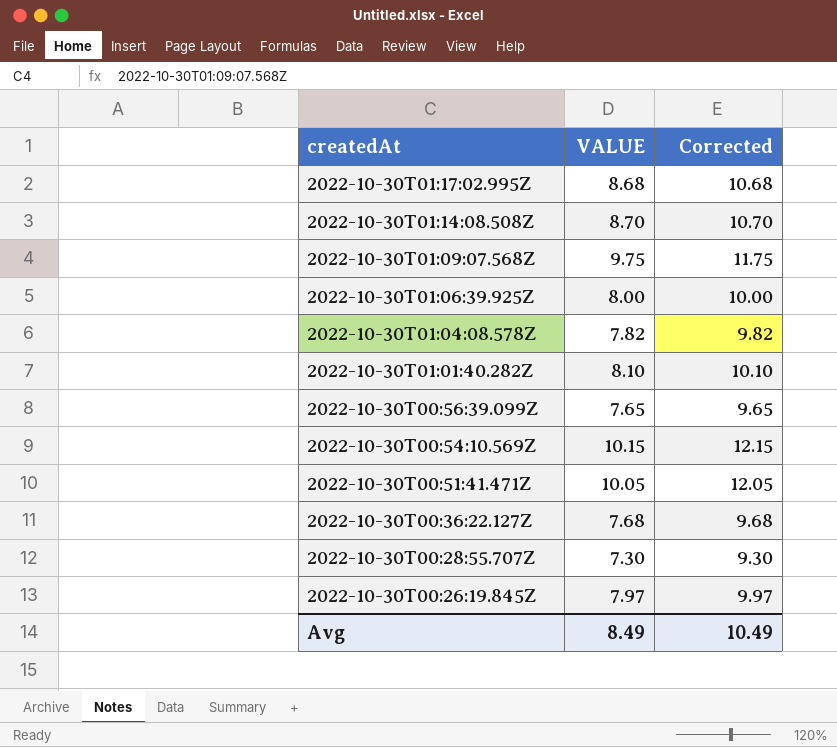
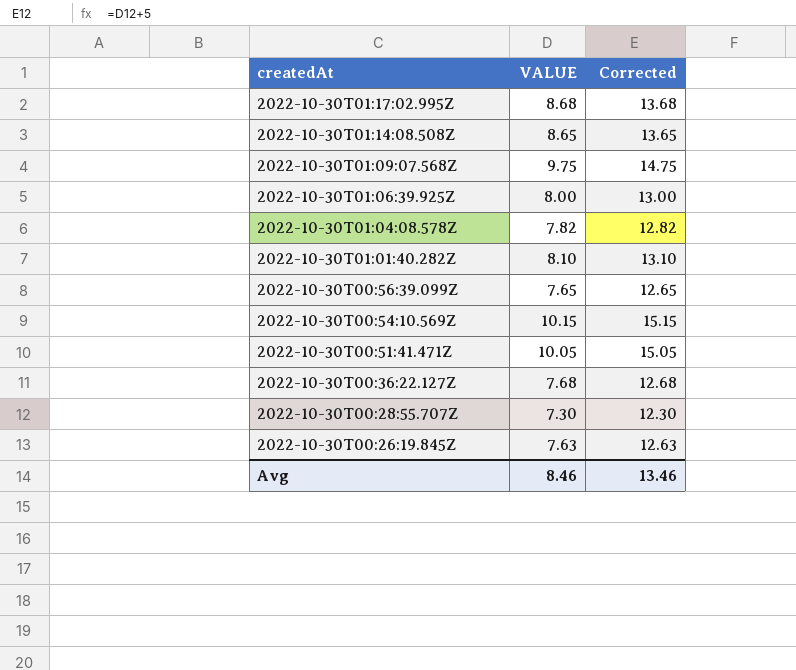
column Corrected | formula: [VALUE] + 2 -> [VALUE] + 5
2022-10-30T01:14:08.508Z | VALUE: 8.70 -> 8.65
2022-10-30T00:26:19.845Z | VALUE: 7.97 -> 7.63
Avg | VALUE: 8.49 -> 8.46
Avg | Corrected: 10.49 -> 13.46

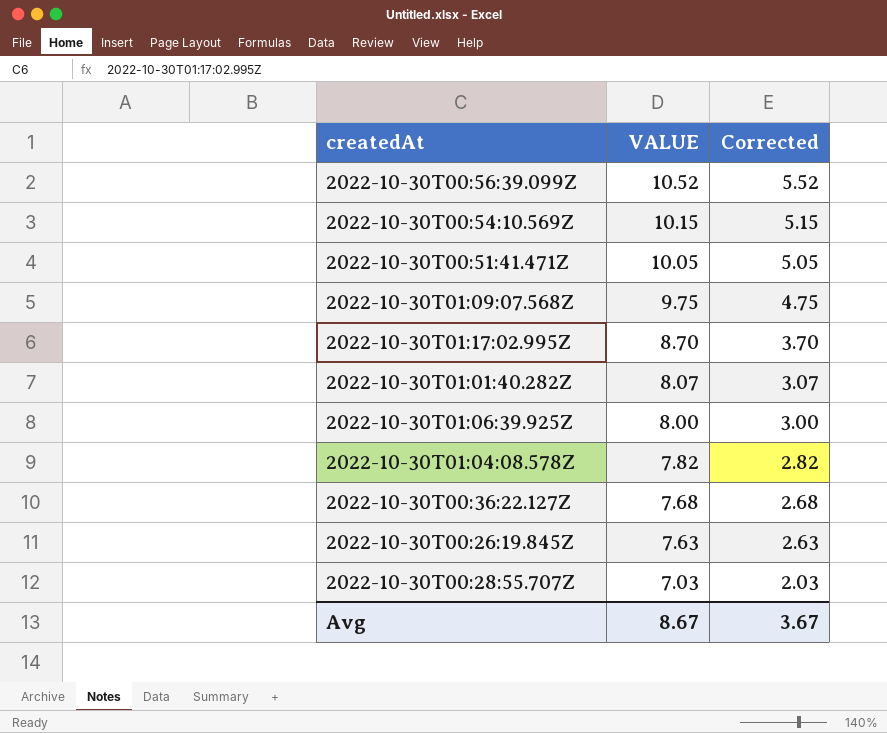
row order: createdAt descending -> VALUE descending
column Corrected | formula: [VALUE] + 5 -> [VALUE] - 5
row 2022-10-30T01:14:08.508Z: 8.65 | 13.65 -> none
2022-10-30T00:56:39.099Z | VALUE: 7.65 -> 10.52
2022-10-30T01:17:02.995Z | VALUE: 8.68 -> 8.70
2022-10-30T01:01:40.282Z | VALUE: 8.10 -> 8.07
2022-10-30T00:28:55.707Z | VALUE: 7.30 -> 7.03
Avg | VALUE: 8.46 -> 8.67
Avg | Corrected: 13.46 -> 3.67

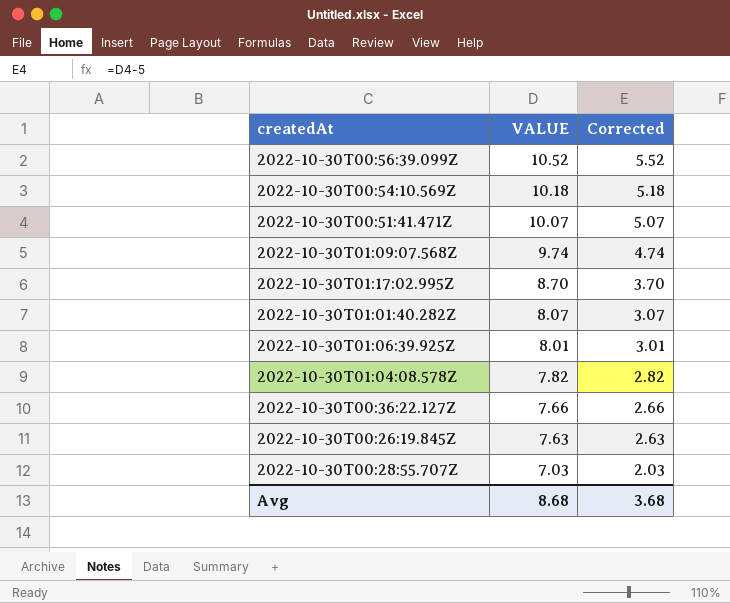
2022-10-30T00:54:10.569Z | VALUE: 10.15 -> 10.18
2022-10-30T00:54:10.569Z | Corrected: 5.15 -> 5.18
2022-10-30T00:51:41.471Z | VALUE: 10.05 -> 10.07
2022-10-30T00:51:41.471Z | Corrected: 5.05 -> 5.07
2022-10-30T01:09:07.568Z | VALUE: 9.75 -> 9.74
2022-10-30T01:09:07.568Z | Corrected: 4.75 -> 4.74
2022-10-30T01:06:39.925Z | VALUE: 8.00 -> 8.01
2022-10-30T01:06:39.925Z | Corrected: 3.00 -> 3.01
2022-10-30T00:36:22.127Z | VALUE: 7.68 -> 7.66
2022-10-30T00:36:22.127Z | Corrected: 2.68 -> 2.66
Avg | VALUE: 8.67 -> 8.68
Avg | Corrected: 3.67 -> 3.68

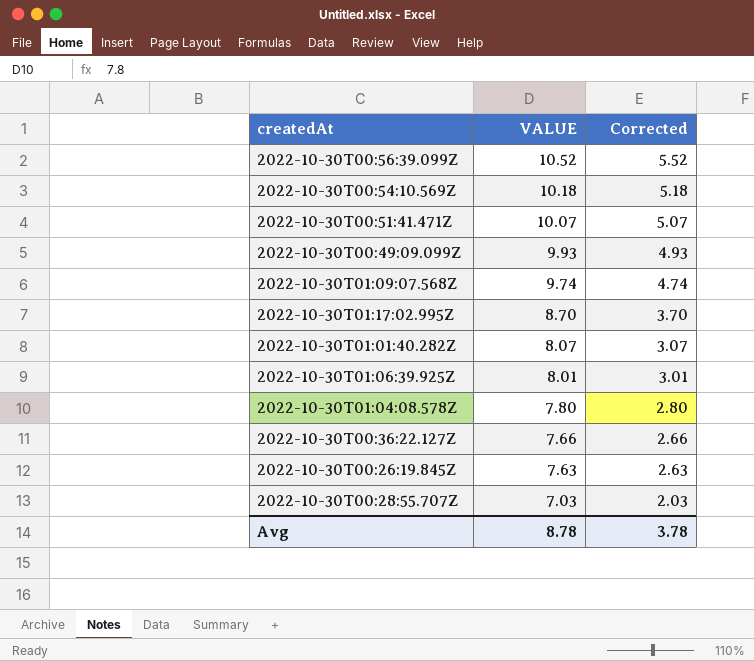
row 2022-10-30T00:49:09.099Z: none -> 9.93 | 4.93
2022-10-30T01:04:08.578Z | VALUE: 7.82 -> 7.80
2022-10-30T01:04:08.578Z | Corrected: 2.82 -> 2.80
Avg | VALUE: 8.68 -> 8.78
Avg | Corrected: 3.68 -> 3.78

